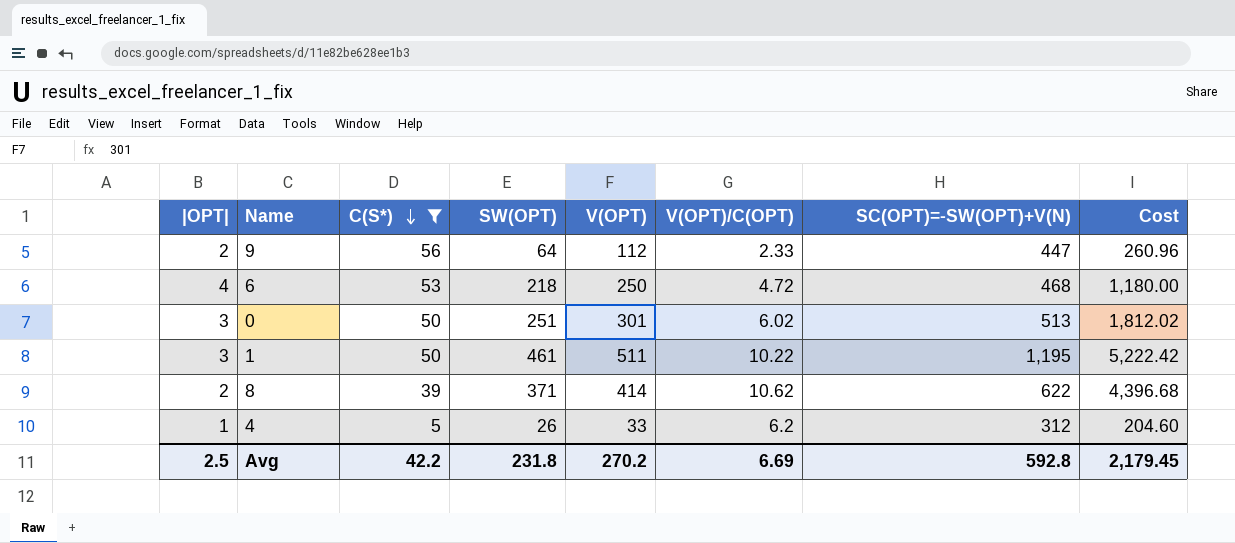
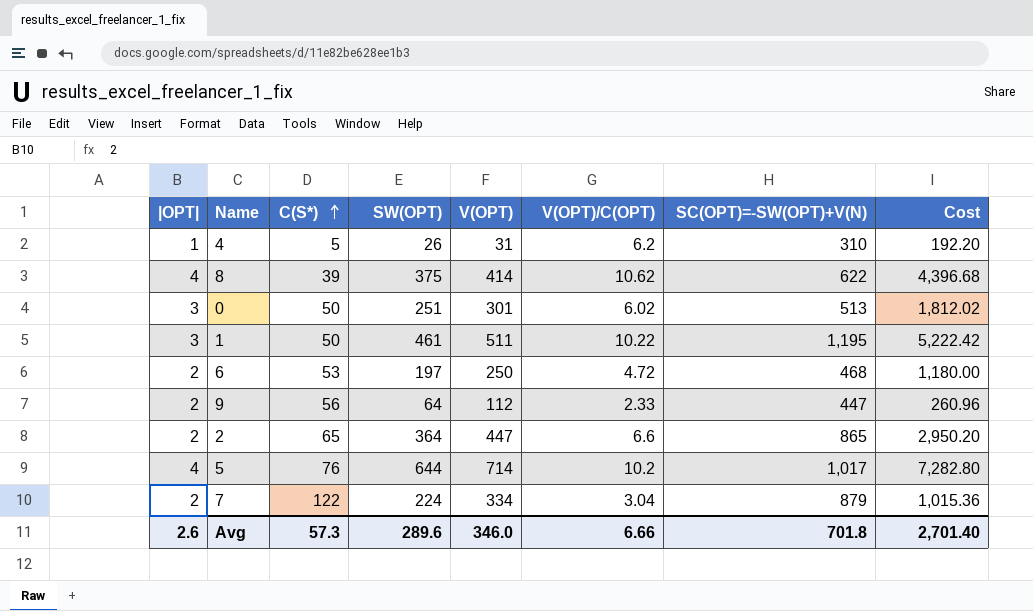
filter: C(S*) <= 56 -> none
row order: C(S*) descending -> C(S*) ascending
4 | V(OPT): 33 -> 31
4 | SC(OPT)=-SW(OPT)+V(N): 312 -> 310
4 | Cost: 204.60 -> 192.20
8 | |OPT|: 2 -> 4
8 | SW(OPT): 371 -> 375
6 | |OPT|: 4 -> 2
6 | SW(OPT): 218 -> 197
Avg | |OPT|: 2.5 -> 2.6
Avg | C(S*): 42.2 -> 57.3
Avg | SW(OPT): 231.8 -> 289.6
Avg | V(OPT): 270.2 -> 346.0
Avg | V(OPT)/C(OPT): 6.69 -> 6.66
Avg | SC(OPT)=-SW(OPT)+V(N): 592.8 -> 701.8
Avg | Cost: 2,179.45 -> 2,701.40

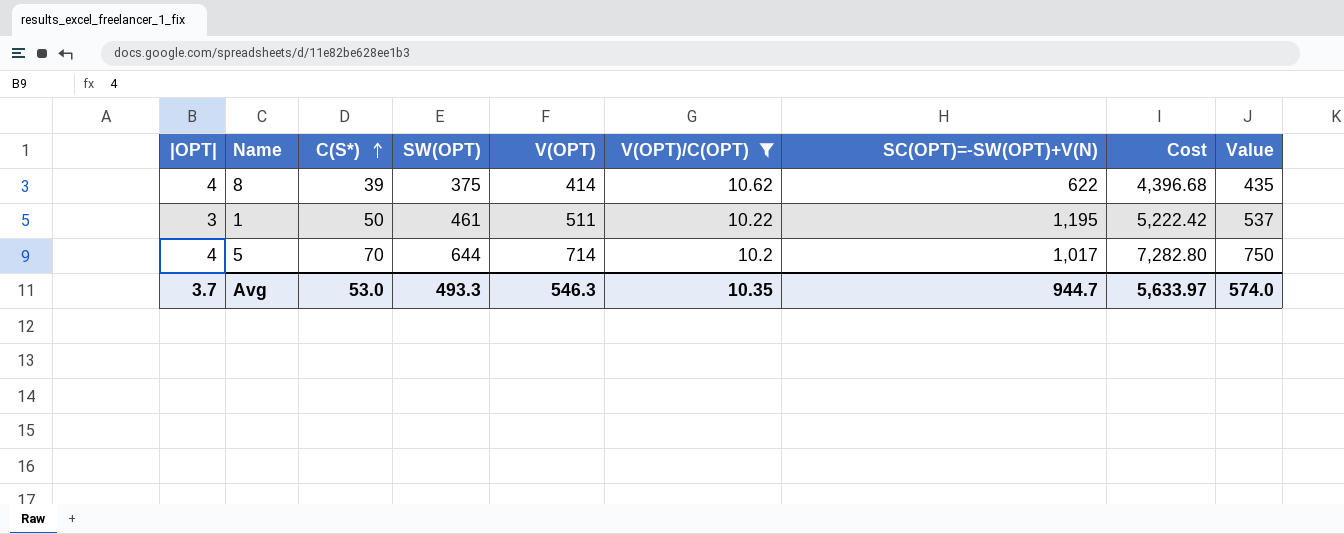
filter: none -> V(OPT)/C(OPT) >= 10.2
column Value | formula: none -> [V(OPT)] * 1.05
5 | C(S*): 76 -> 70
Avg | |OPT|: 2.6 -> 3.7
Avg | C(S*): 57.3 -> 53.0
Avg | SW(OPT): 289.6 -> 493.3
Avg | V(OPT): 346.0 -> 546.3
Avg | V(OPT)/C(OPT): 6.66 -> 10.35
Avg | SC(OPT)=-SW(OPT)+V(N): 701.8 -> 944.7
Avg | Cost: 2,701.40 -> 5,633.97

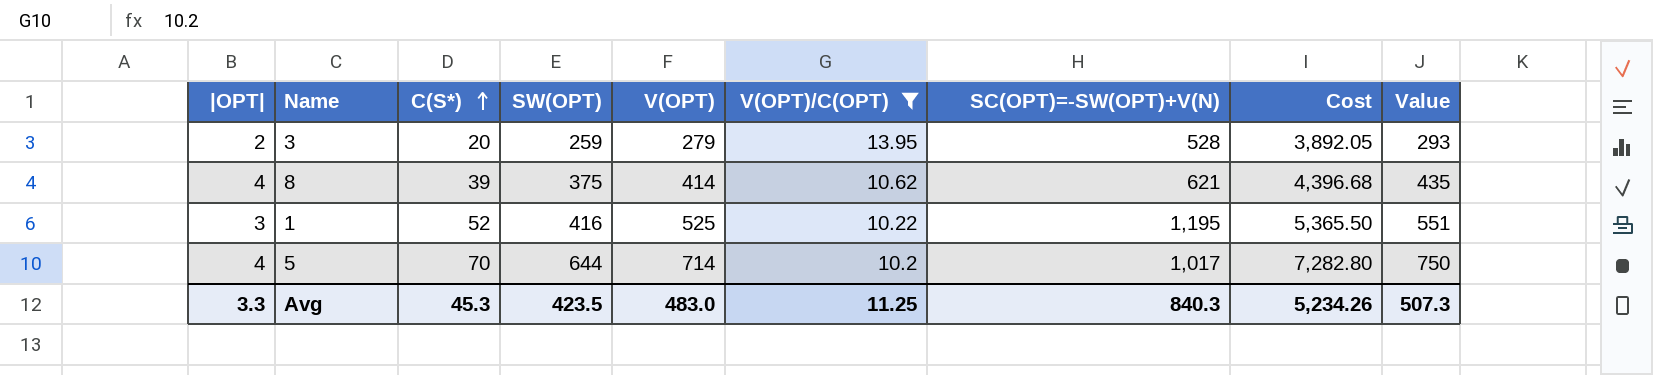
row 3: none -> 2 | 20 | 259 | 279 | 13.95 | 528 | 3,892.05 | 293
8 | SC(OPT)=-SW(OPT)+V(N): 622 -> 621
1 | C(S*): 50 -> 52
1 | SW(OPT): 461 -> 416
1 | V(OPT): 511 -> 525
1 | Cost: 5,222.42 -> 5,365.50
1 | Value: 537 -> 551
Avg | |OPT|: 3.7 -> 3.3
Avg | C(S*): 53.0 -> 45.3
Avg | SW(OPT): 493.3 -> 423.5
Avg | V(OPT): 546.3 -> 483.0
Avg | V(OPT)/C(OPT): 10.35 -> 11.25
Avg | SC(OPT)=-SW(OPT)+V(N): 944.7 -> 840.3
Avg | Cost: 5,633.97 -> 5,234.26
Avg | Value: 574.0 -> 507.3

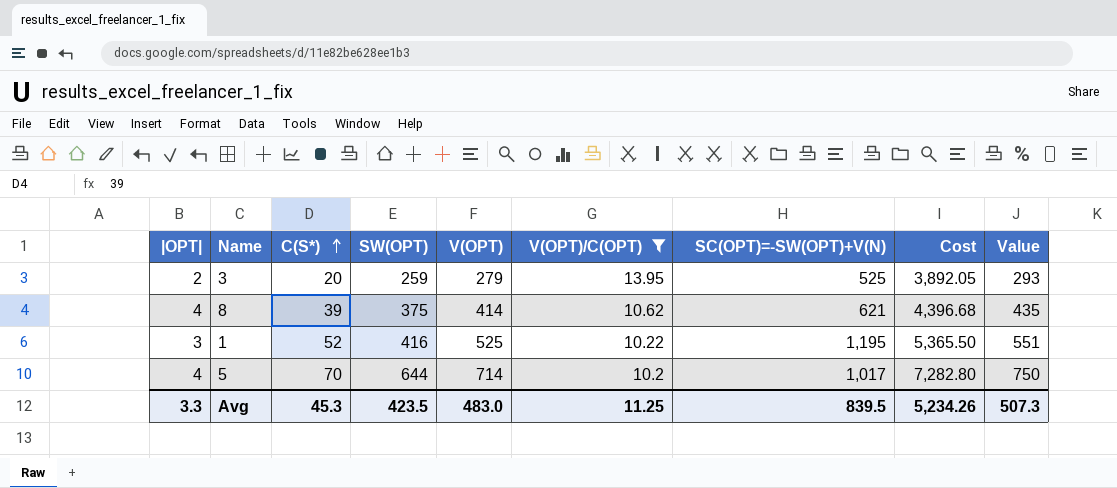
3 | SC(OPT)=-SW(OPT)+V(N): 528 -> 525
Avg | SC(OPT)=-SW(OPT)+V(N): 840.3 -> 839.5

